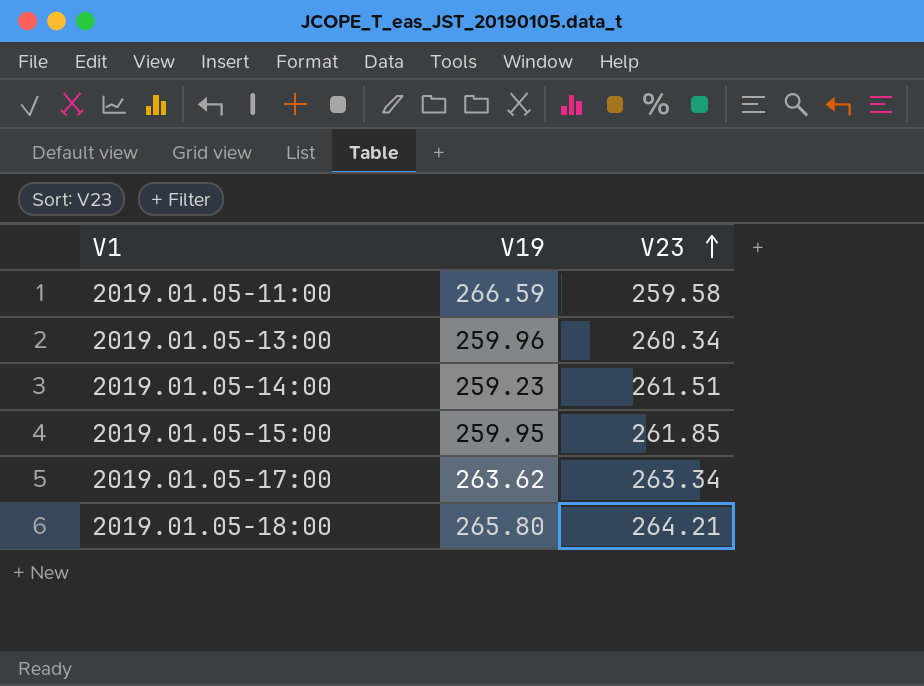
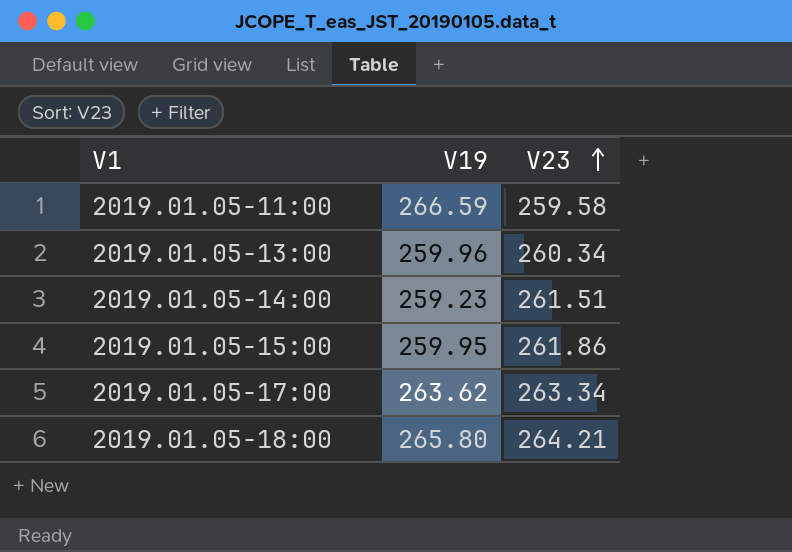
2019.01.05-15:00 | V23: 261.85 -> 261.86

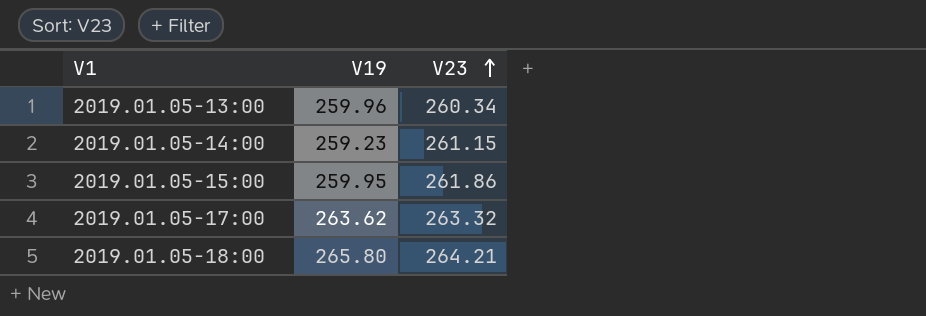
row 2019.01.05-11:00: 266.59 | 259.58 -> none
2019.01.05-14:00 | V23: 261.51 -> 261.15
2019.01.05-17:00 | V23: 263.34 -> 263.32

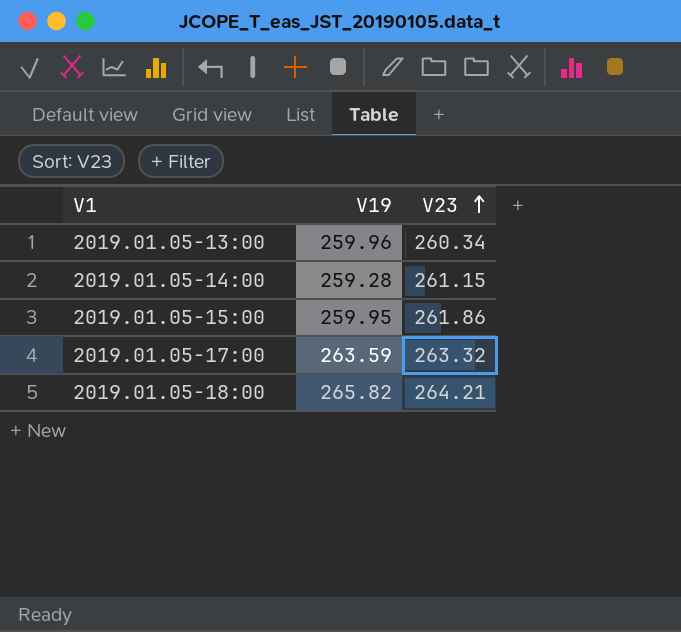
2019.01.05-14:00 | V19: 259.23 -> 259.28
2019.01.05-17:00 | V19: 263.62 -> 263.59
2019.01.05-18:00 | V19: 265.80 -> 265.82

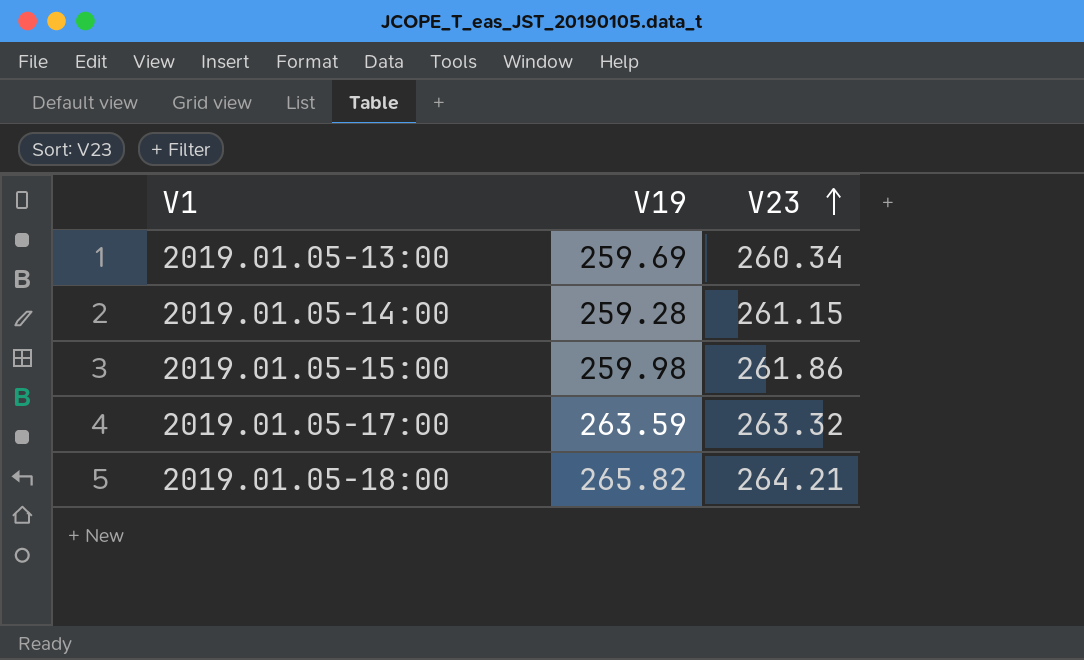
2019.01.05-13:00 | V19: 259.96 -> 259.69
2019.01.05-15:00 | V19: 259.95 -> 259.98

